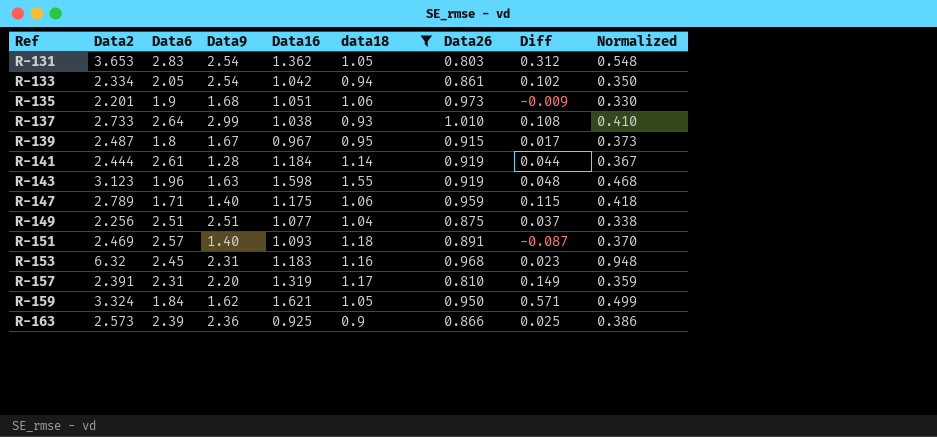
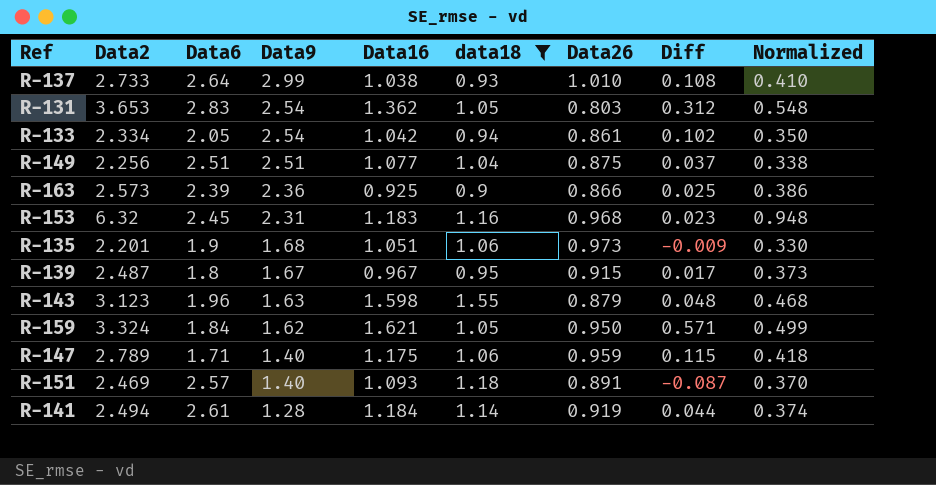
row order: Ref ascending -> Data9 descending
row R-157: 2.391 | 2.31 | 2.20 | 1.319 | 1.17 | 0.810 | 0.149 | 0.359 -> none
R-143 | Data26: 0.919 -> 0.879
R-141 | Data2: 2.444 -> 2.494
R-141 | Normalized: 0.367 -> 0.374

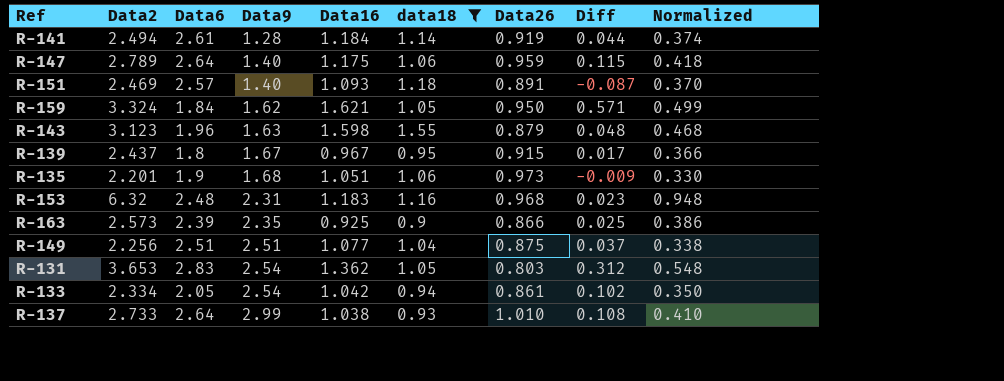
row order: Data9 descending -> Data9 ascending
R-147 | Data6: 1.71 -> 2.64
R-139 | Data2: 2.487 -> 2.437
R-139 | Normalized: 0.373 -> 0.366
R-153 | Data6: 2.45 -> 2.48
R-163 | Data9: 2.36 -> 2.35

